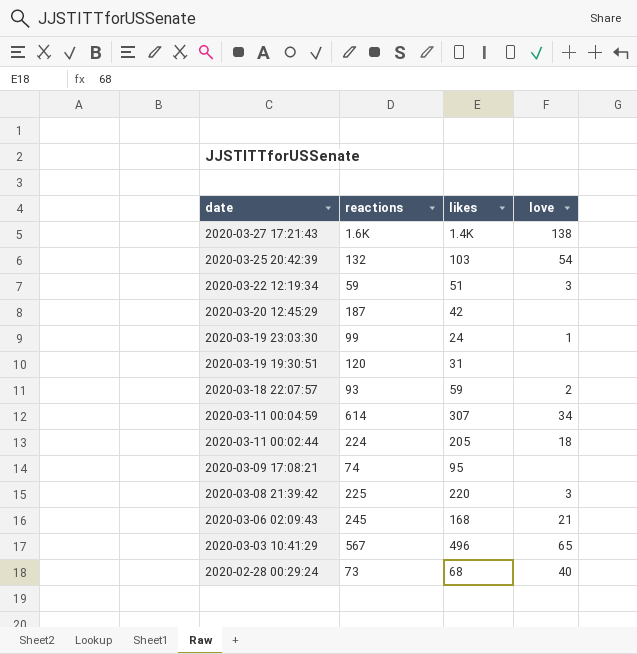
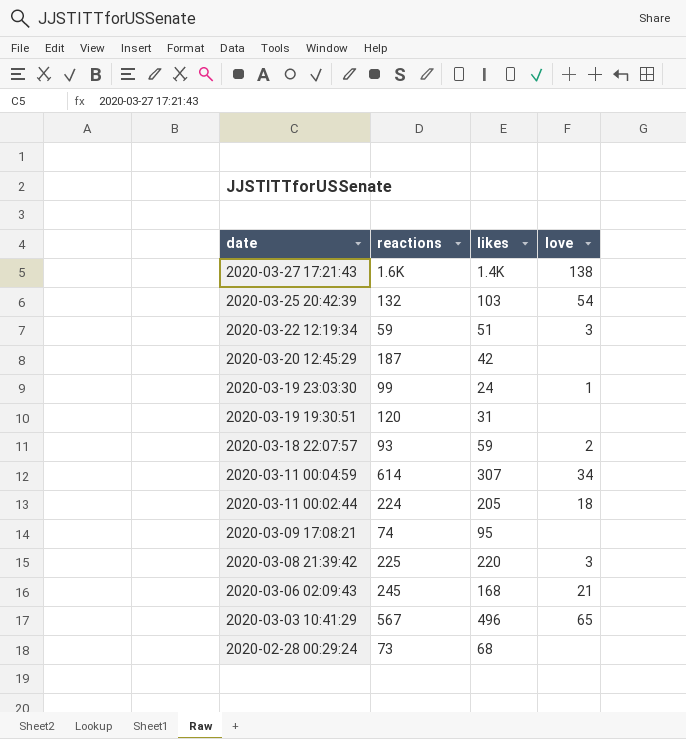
2020-02-28 00:29:24 | love: 40 -> none

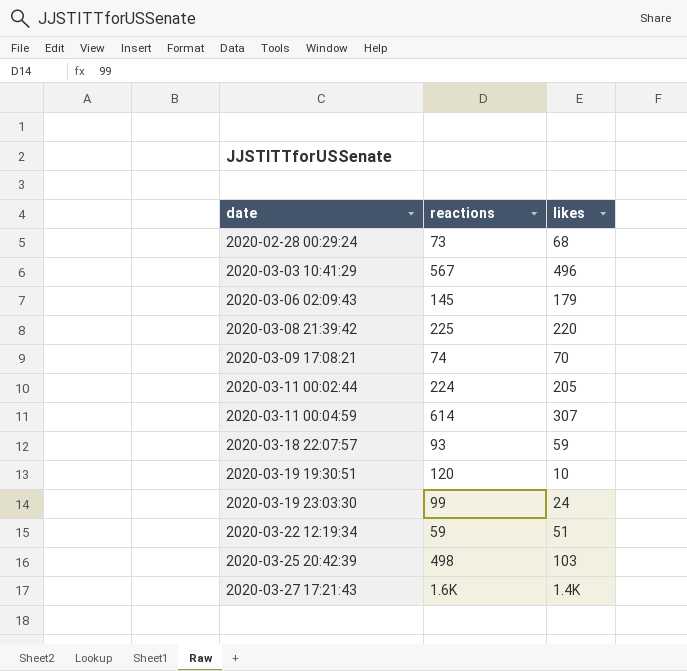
row order: date descending -> date ascending
column love | position: 4 -> none
row 2020-03-20 12:45:29: 187 | 42 | none -> none
2020-03-06 02:09:43 | reactions: 245 -> 145
2020-03-06 02:09:43 | likes: 168 -> 179
2020-03-09 17:08:21 | likes: 95 -> 70
2020-03-19 19:30:51 | likes: 31 -> 10
2020-03-25 20:42:39 | reactions: 132 -> 498

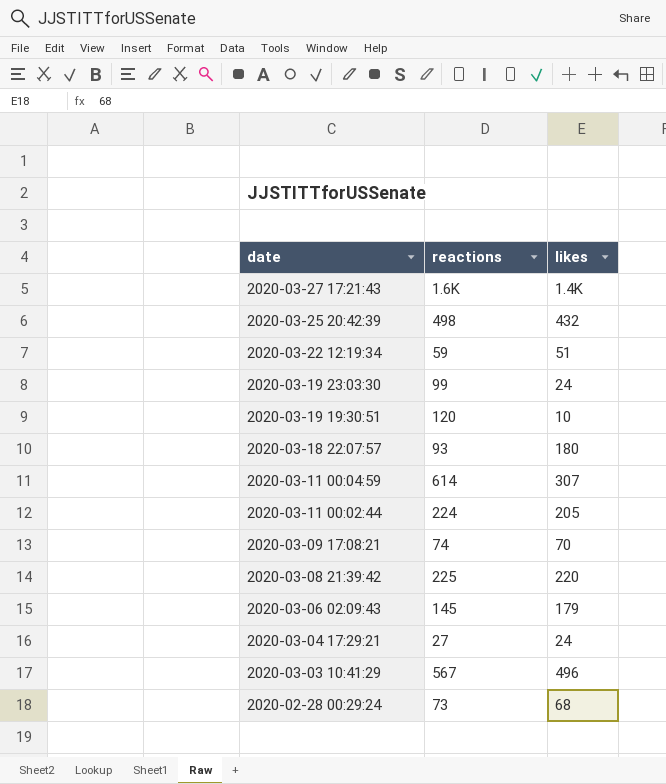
row order: date ascending -> date descending
2020-03-25 20:42:39 | likes: 103 -> 432
2020-03-18 22:07:57 | likes: 59 -> 180
row 2020-03-04 17:29:21: none -> 27 | 24

